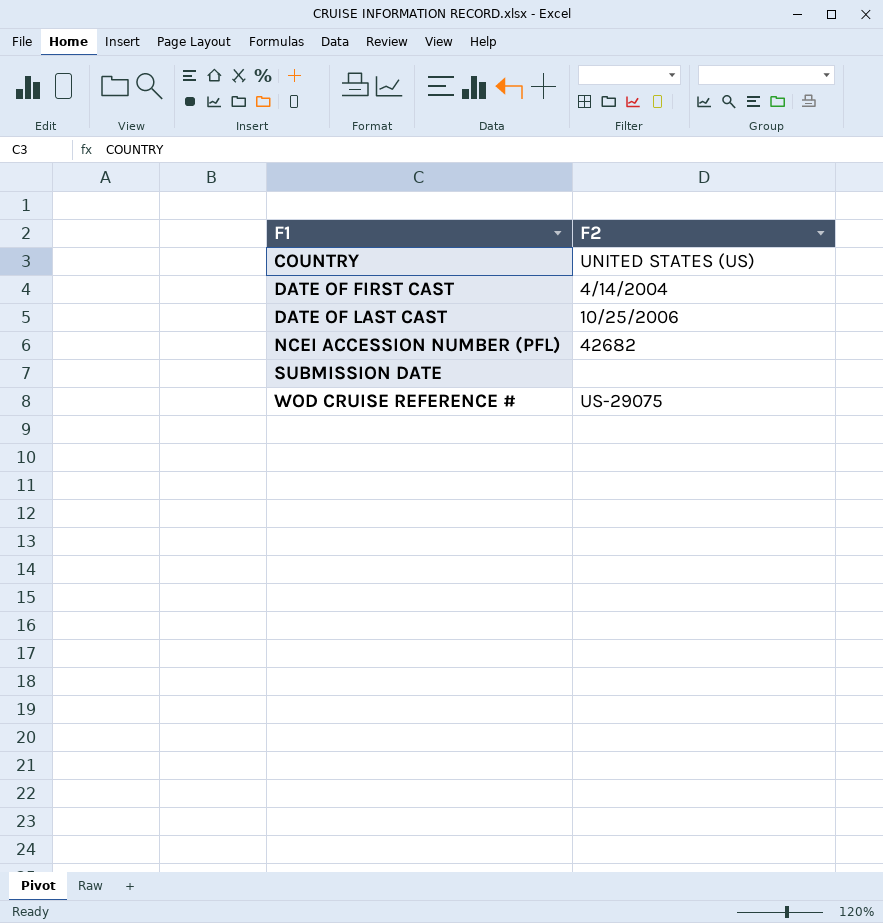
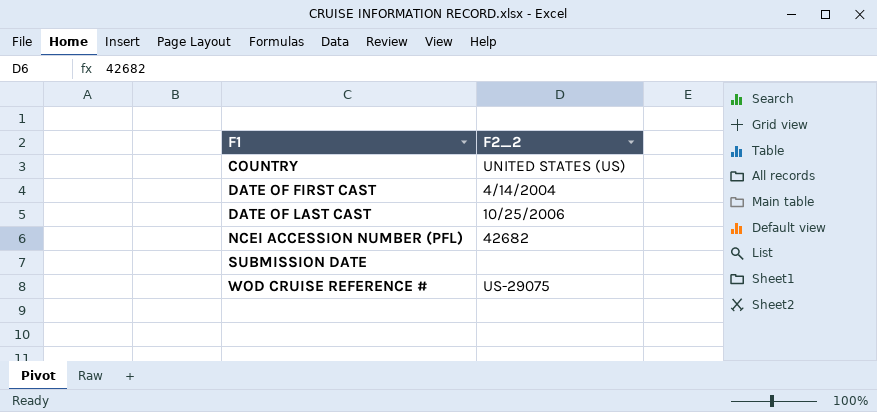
column name: F2 -> F2_2

